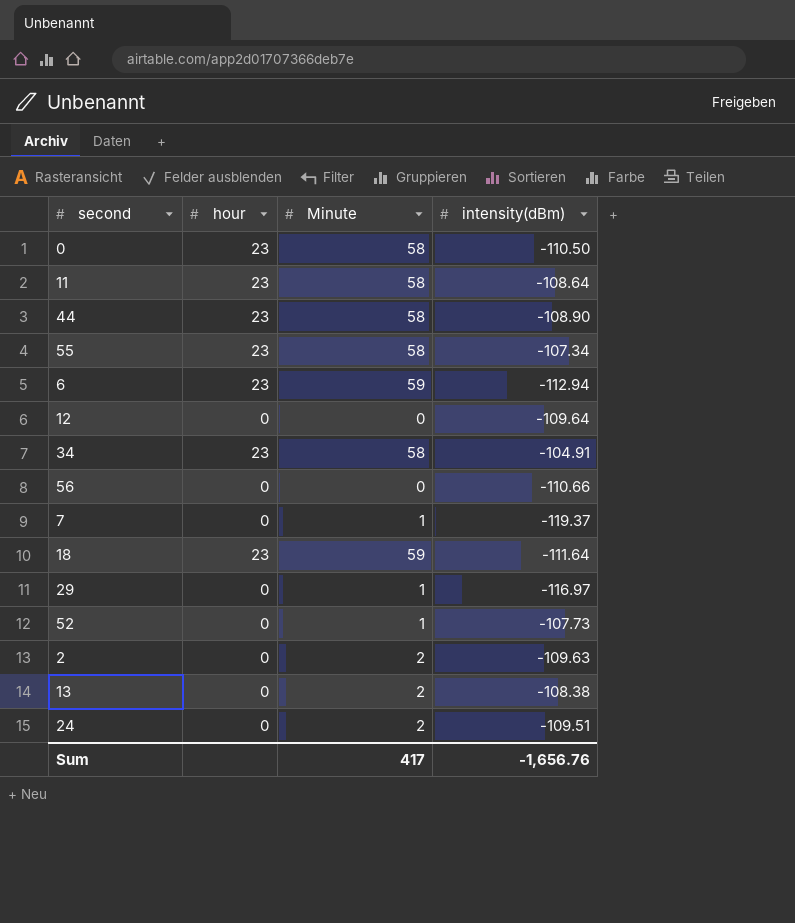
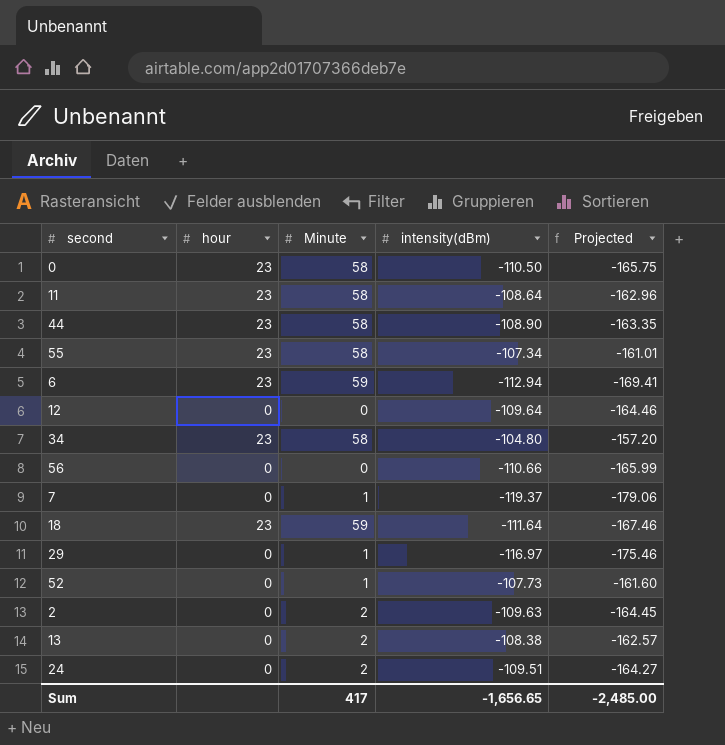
column Projected | formula: none -> [intensity(dBm)] * 1.5
34 | intensity(dBm): -104.91 -> -104.80
Sum | intensity(dBm): -1,656.76 -> -1,656.65

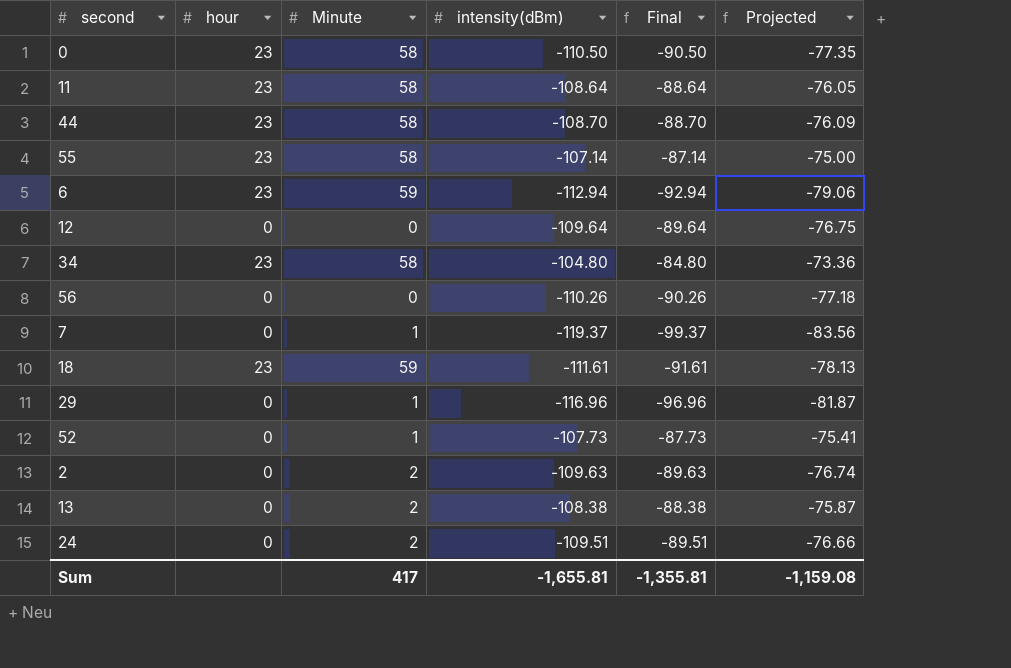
column Final | formula: none -> [intensity(dBm)] + 20
column Projected | formula: [intensity(dBm)] * 1.5 -> [intensity(dBm)] * 0.7
44 | intensity(dBm): -108.90 -> -108.70
55 | intensity(dBm): -107.34 -> -107.14
56 | intensity(dBm): -110.66 -> -110.26
18 | intensity(dBm): -111.64 -> -111.61
29 | intensity(dBm): -116.97 -> -116.96
Sum | intensity(dBm): -1,656.65 -> -1,655.81
Sum | Projected: -2,485.00 -> -1,159.08

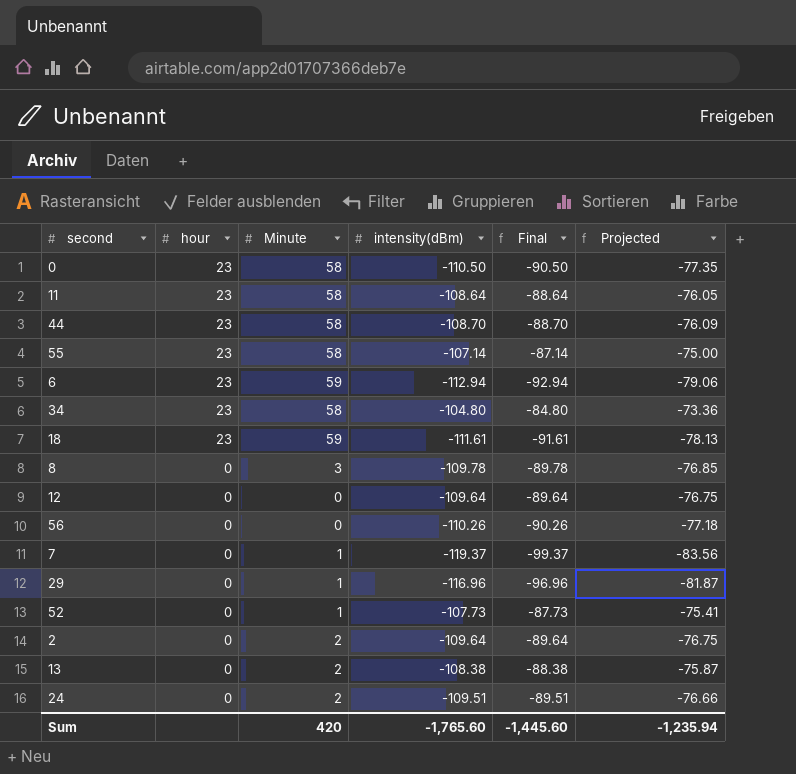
row order: none -> hour descending
row 8: none -> 0 | 3 | -109.78 | -89.78 | -76.85
2 | intensity(dBm): -109.63 -> -109.64
2 | Final: -89.63 -> -89.64
2 | Projected: -76.74 -> -76.75
Sum | Minute: 417 -> 420
Sum | intensity(dBm): -1,655.81 -> -1,765.60
Sum | Final: -1,355.81 -> -1,445.60
Sum | Projected: -1,159.08 -> -1,235.94

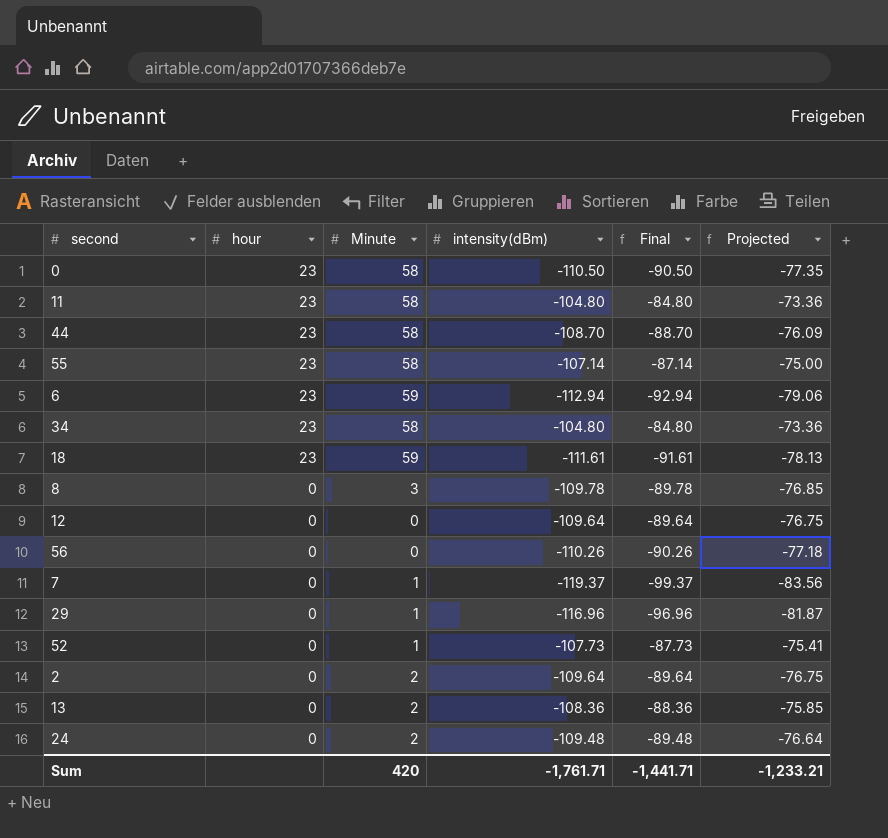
11 | intensity(dBm): -108.64 -> -104.80
11 | Final: -88.64 -> -84.80
11 | Projected: -76.05 -> -73.36
13 | intensity(dBm): -108.38 -> -108.36
13 | Final: -88.38 -> -88.36
13 | Projected: -75.87 -> -75.85
24 | intensity(dBm): -109.51 -> -109.48
24 | Final: -89.51 -> -89.48
24 | Projected: -76.66 -> -76.64
Sum | intensity(dBm): -1,765.60 -> -1,761.71
Sum | Final: -1,445.60 -> -1,441.71
Sum | Projected: -1,235.94 -> -1,233.21

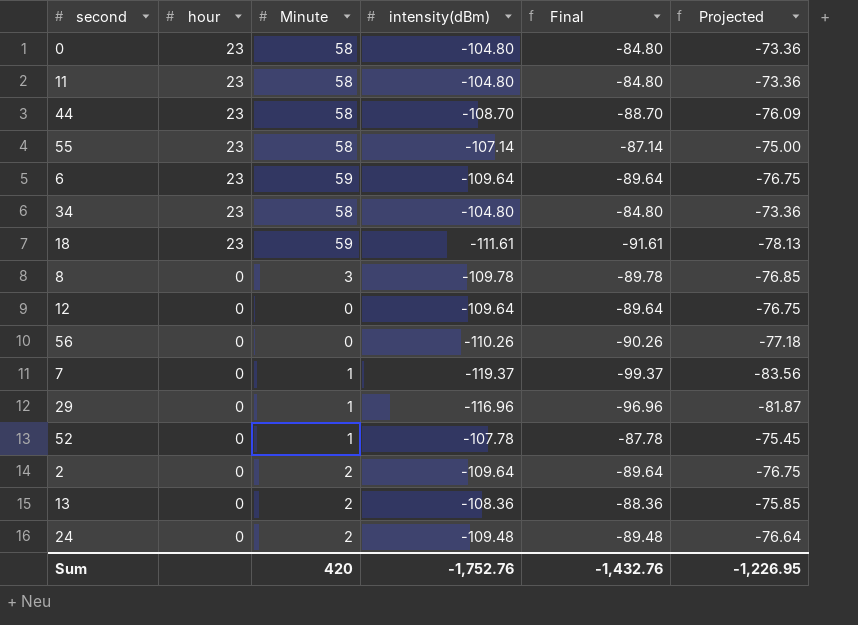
0 | intensity(dBm): -110.50 -> -104.80
0 | Final: -90.50 -> -84.80
0 | Projected: -77.35 -> -73.36
6 | intensity(dBm): -112.94 -> -109.64
6 | Final: -92.94 -> -89.64
6 | Projected: -79.06 -> -76.75
52 | intensity(dBm): -107.73 -> -107.78
52 | Final: -87.73 -> -87.78
52 | Projected: -75.41 -> -75.45
Sum | intensity(dBm): -1,761.71 -> -1,752.76
Sum | Final: -1,441.71 -> -1,432.76
Sum | Projected: -1,233.21 -> -1,226.95

